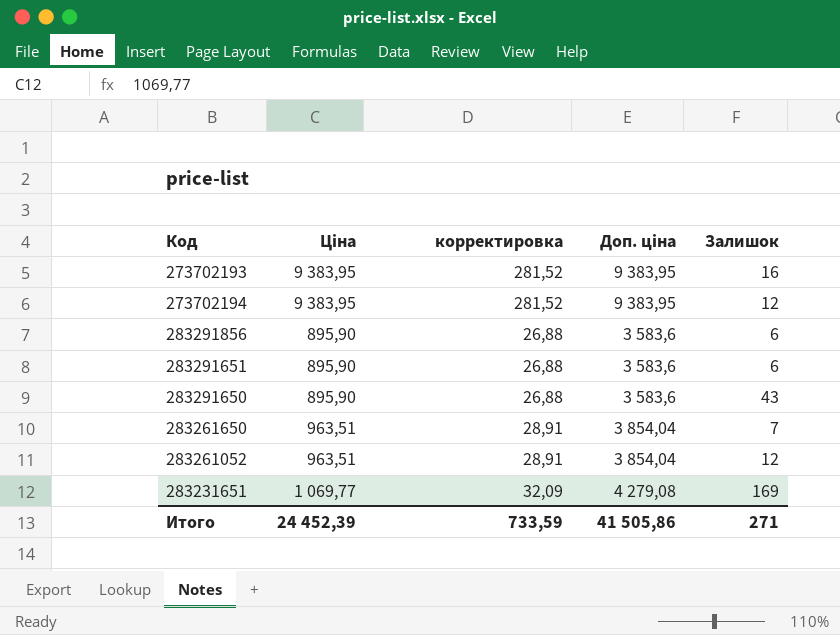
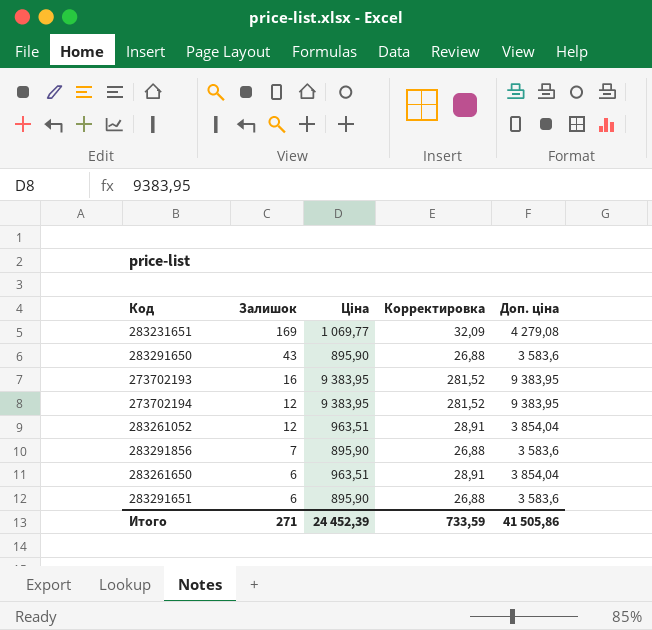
row order: none -> Залишок descending
column Залишок | position: 5 -> 2
column name: корректировка -> Корректировка
283291856 | Залишок: 6 -> 7
283261650 | Залишок: 7 -> 6

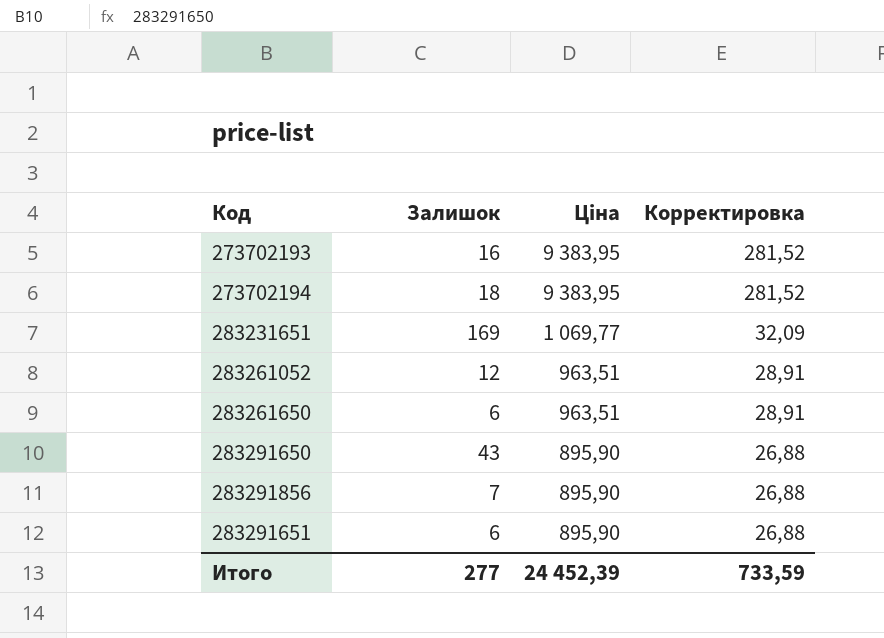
row order: Залишок descending -> Ціна descending
column Доп. ціна | position: 5 -> none
273702194 | Залишок: 12 -> 18
Итого | Залишок: 271 -> 277

